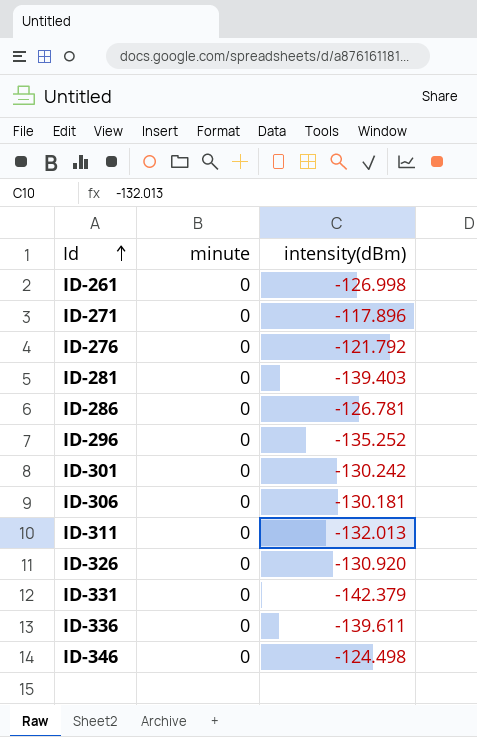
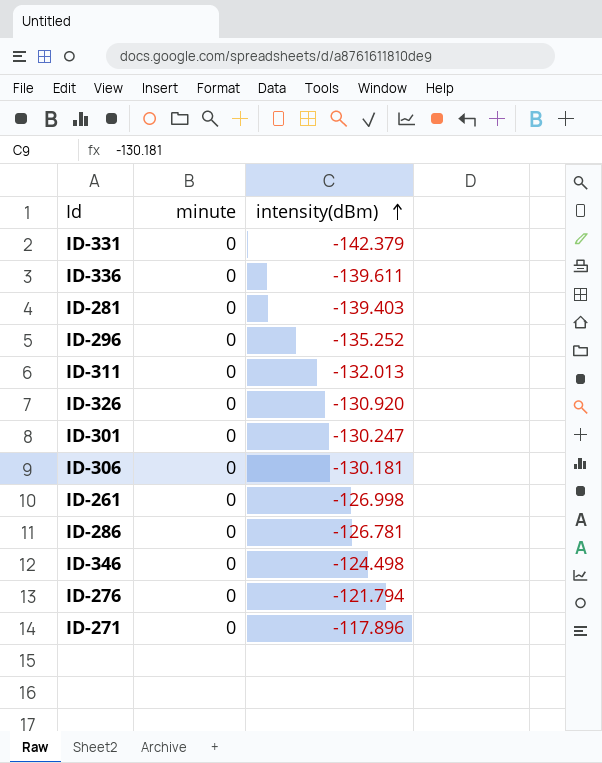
row order: Id ascending -> intensity(dBm) ascending
ID-301 | intensity(dBm): -130.242 -> -130.247
ID-276 | intensity(dBm): -121.792 -> -121.794

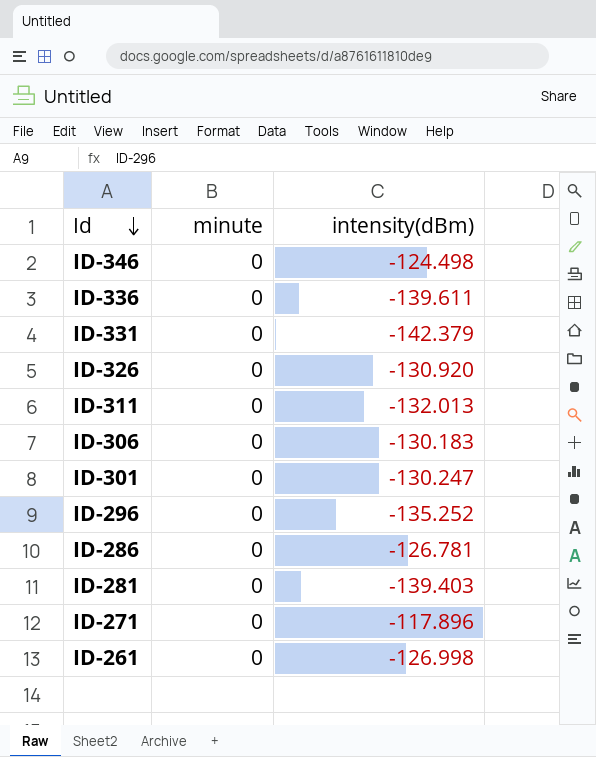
row order: intensity(dBm) ascending -> Id descending
row ID-276: 0 | -121.794 -> none
ID-306 | intensity(dBm): -130.181 -> -130.183

